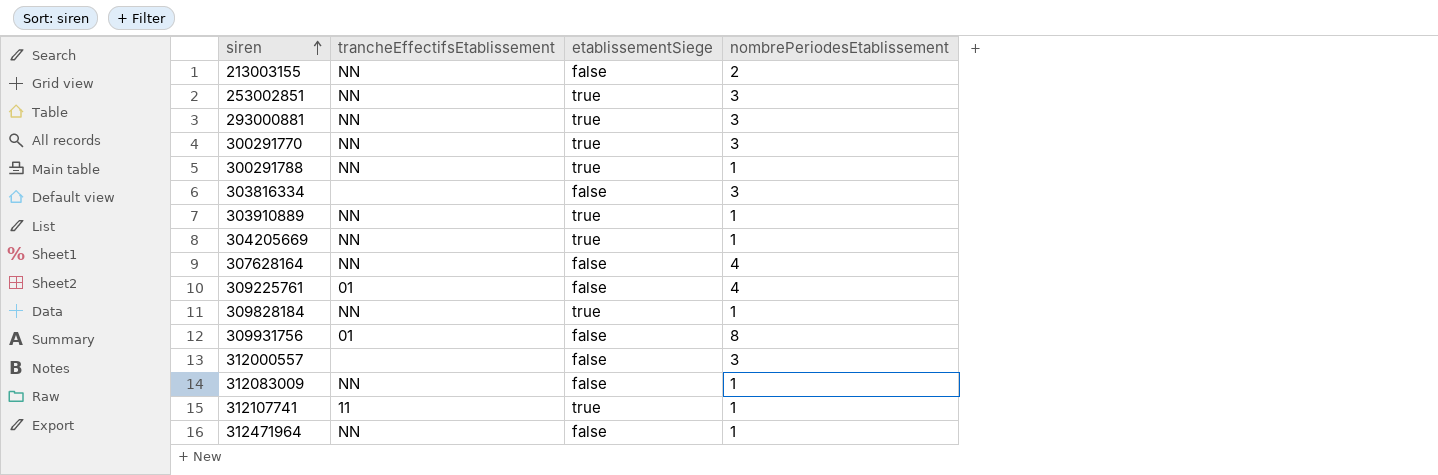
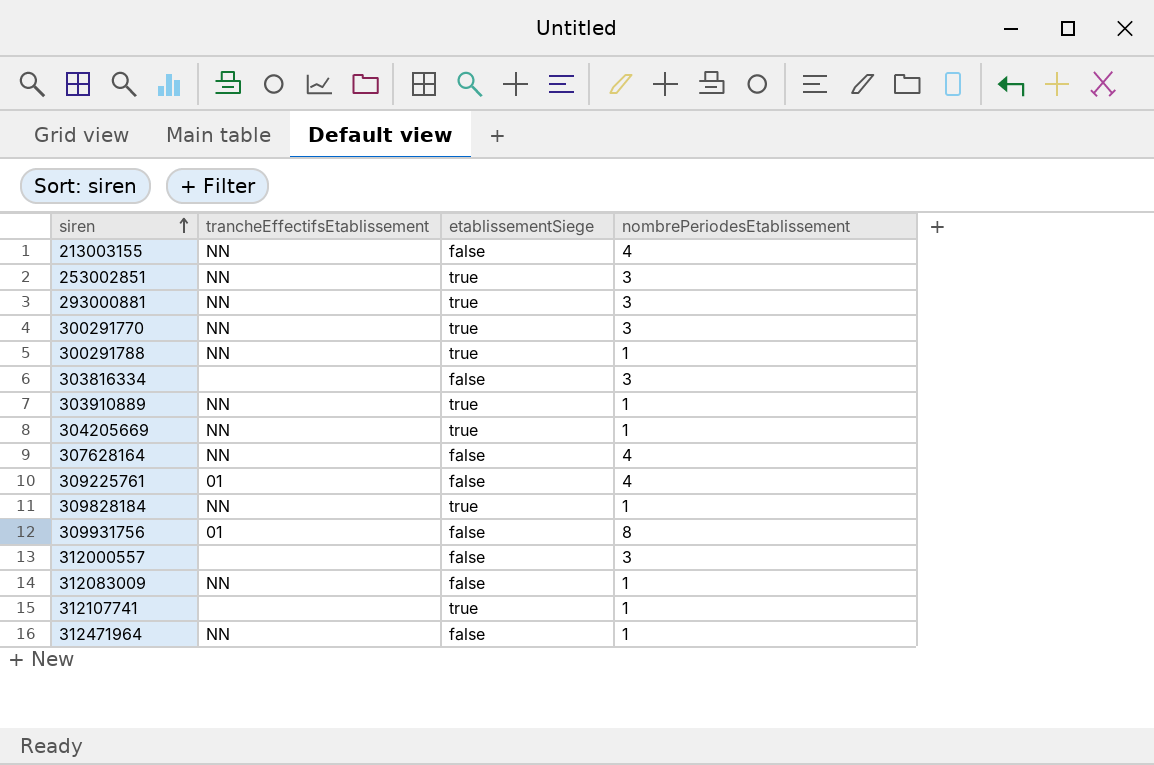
213003155 | nombrePeriodesEtablissement: 2 -> 4
312107741 | trancheEffectifsEtablissement: 11 -> none

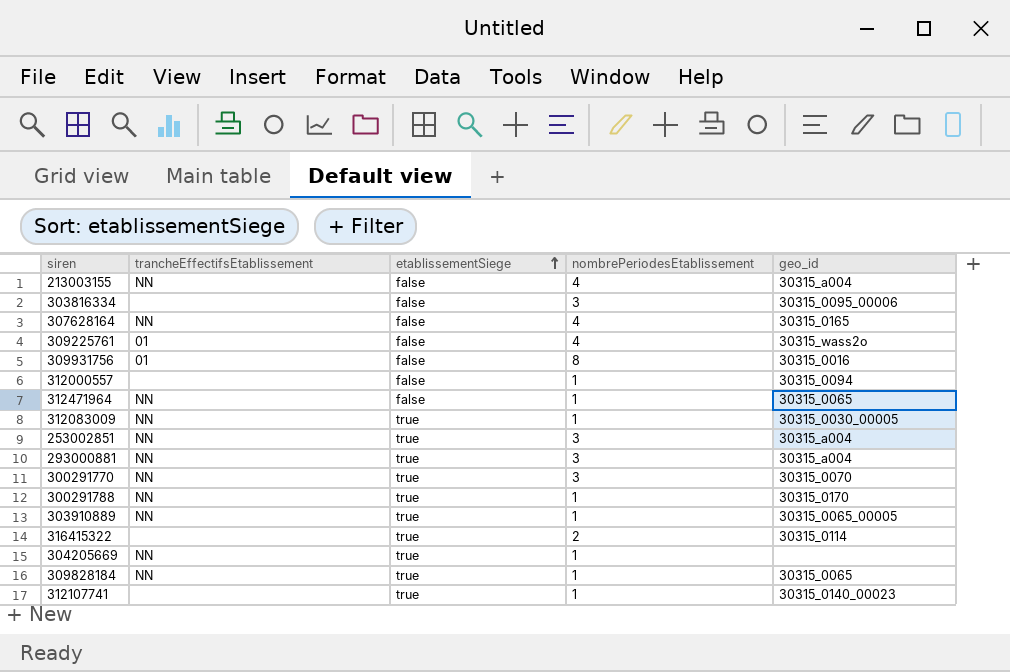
row order: siren ascending -> etablissementSiege ascending
column geo_id | position: none -> 5
312000557 | nombrePeriodesEtablissement: 3 -> 1
312083009 | etablissementSiege: false -> true
row 316415322: none -> none | true | 2 | 30315_0114

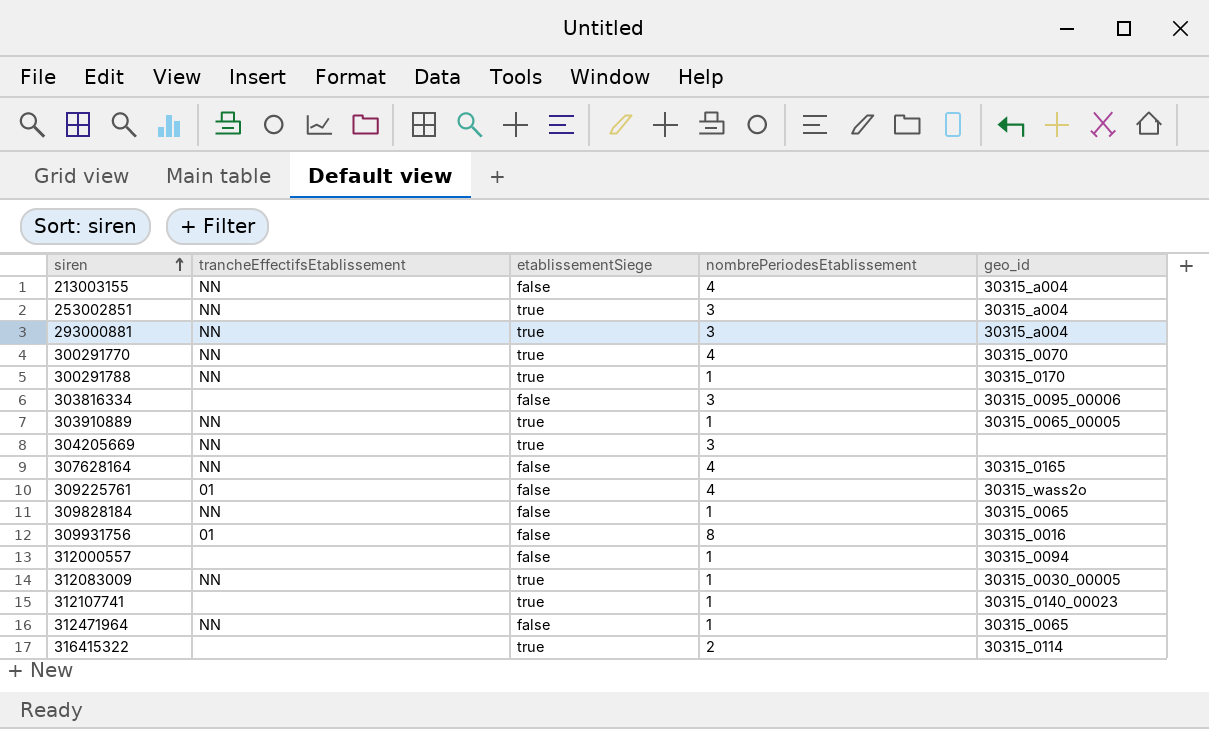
row order: etablissementSiege ascending -> siren ascending
300291770 | nombrePeriodesEtablissement: 3 -> 4
304205669 | nombrePeriodesEtablissement: 1 -> 3
309828184 | etablissementSiege: true -> false

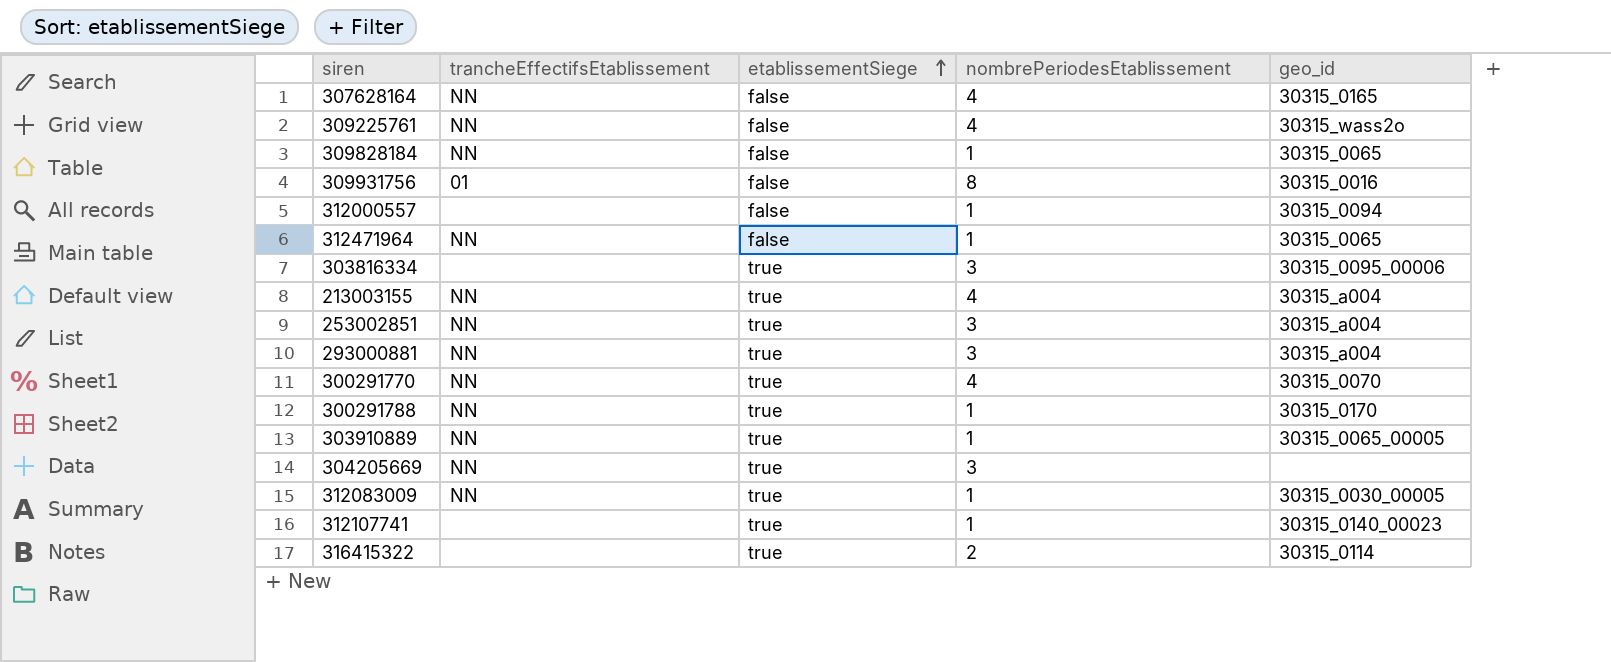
row order: siren ascending -> etablissementSiege ascending
309225761 | trancheEffectifsEtablissement: 01 -> NN
303816334 | etablissementSiege: false -> true
213003155 | etablissementSiege: false -> true

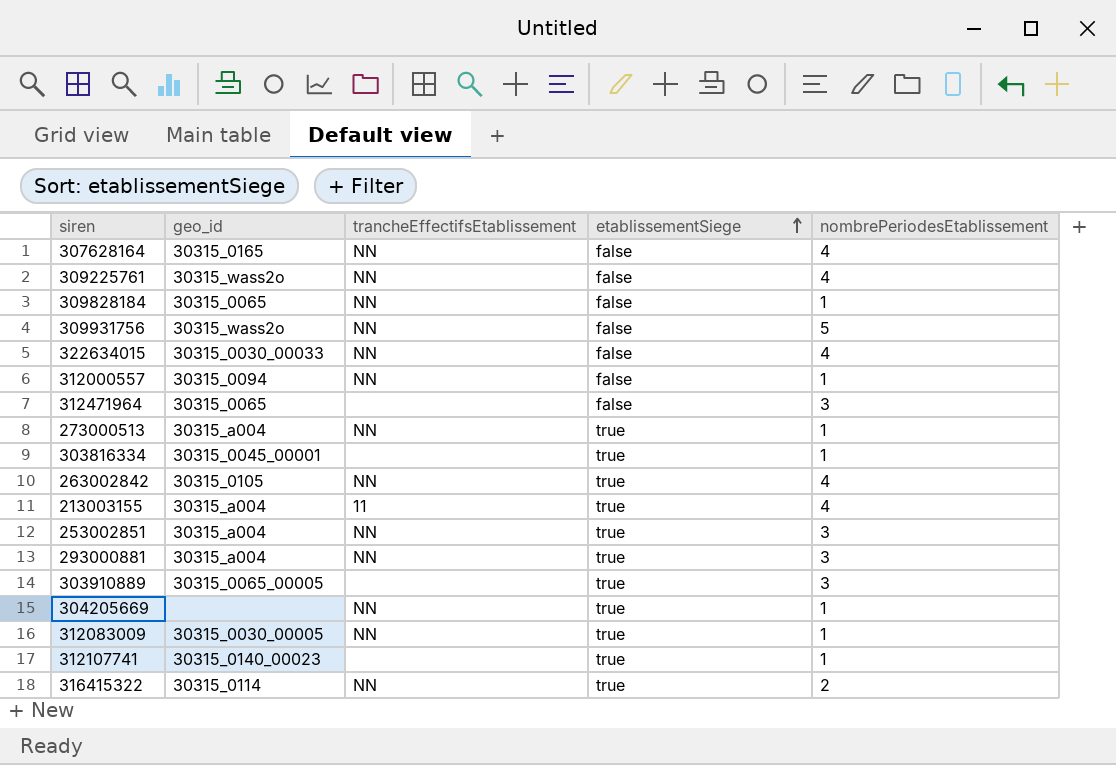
column geo_id | position: 5 -> 2
row 300291770: NN | true | 4 | 30315_0070 -> none
row 300291788: NN | true | 1 | 30315_0170 -> none
309931756 | geo_id: 30315_0016 -> 30315_wass2o
309931756 | trancheEffectifsEtablissement: 01 -> NN
309931756 | nombrePeriodesEtablissement: 8 -> 5
row 322634015: none -> 30315_0030_00033 | NN | false | 4
312000557 | trancheEffectifsEtablissement: none -> NN
312471964 | trancheEffectifsEtablissement: NN -> none
312471964 | nombrePeriodesEtablissement: 1 -> 3
row 273000513: none -> 30315_a004 | NN | true | 1
303816334 | geo_id: 30315_0095_00006 -> 30315_0045_00001
303816334 | nombrePeriodesEtablissement: 3 -> 1
row 263002842: none -> 30315_0105 | NN | true | 4
213003155 | trancheEffectifsEtablissement: NN -> 11
303910889 | trancheEffectifsEtablissement: NN -> none
303910889 | nombrePeriodesEtablissement: 1 -> 3
304205669 | nombrePeriodesEtablissement: 3 -> 1
316415322 | trancheEffectifsEtablissement: none -> NN

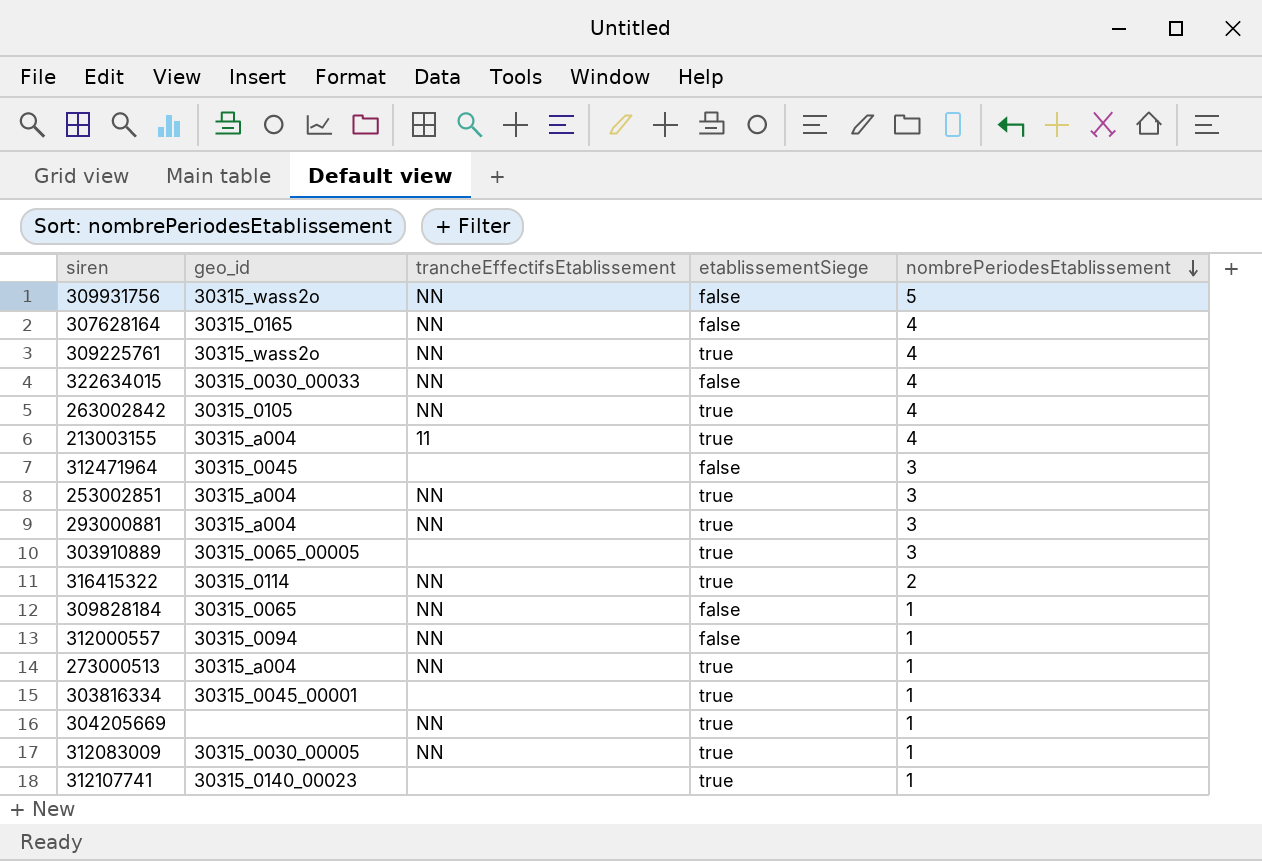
row order: etablissementSiege ascending -> nombrePeriodesEtablissement descending
309225761 | etablissementSiege: false -> true
312471964 | geo_id: 30315_0065 -> 30315_0045

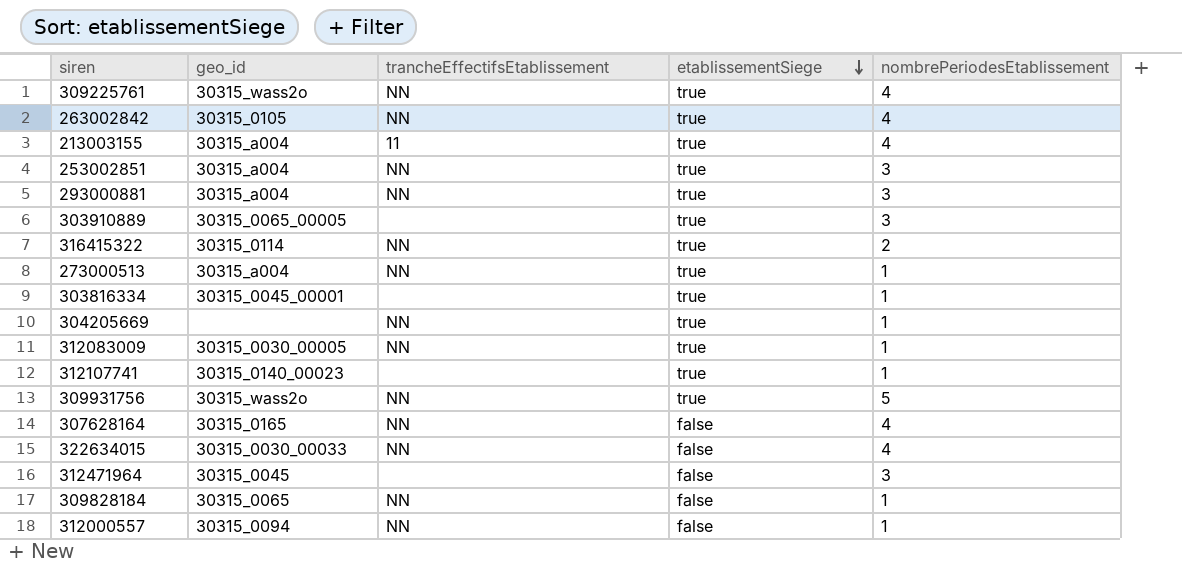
row order: nombrePeriodesEtablissement descending -> etablissementSiege descending
309931756 | etablissementSiege: false -> true

